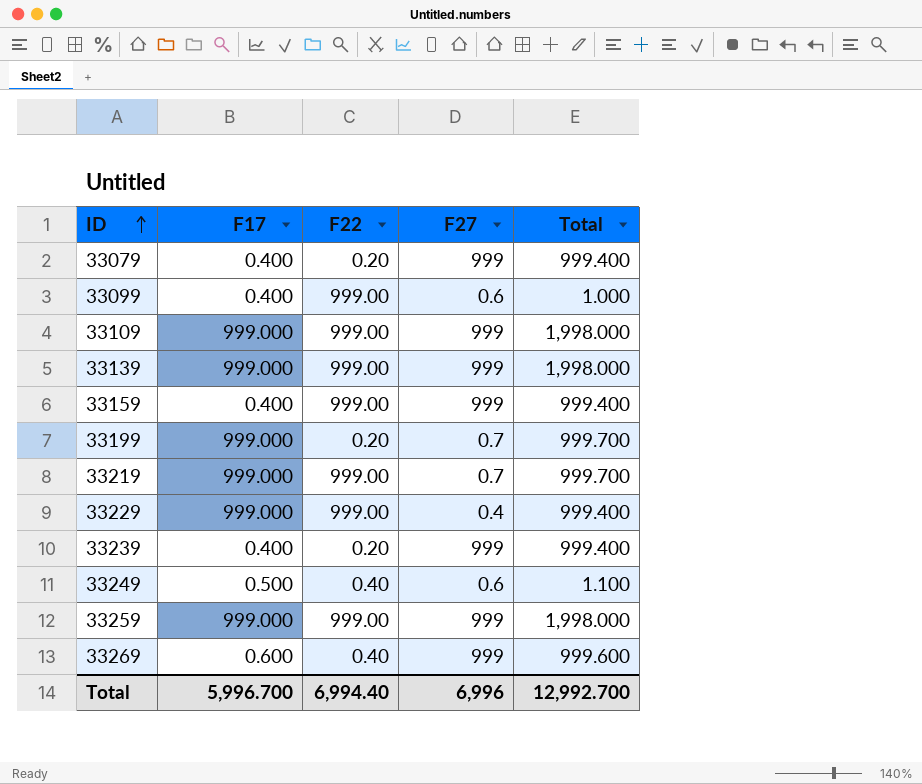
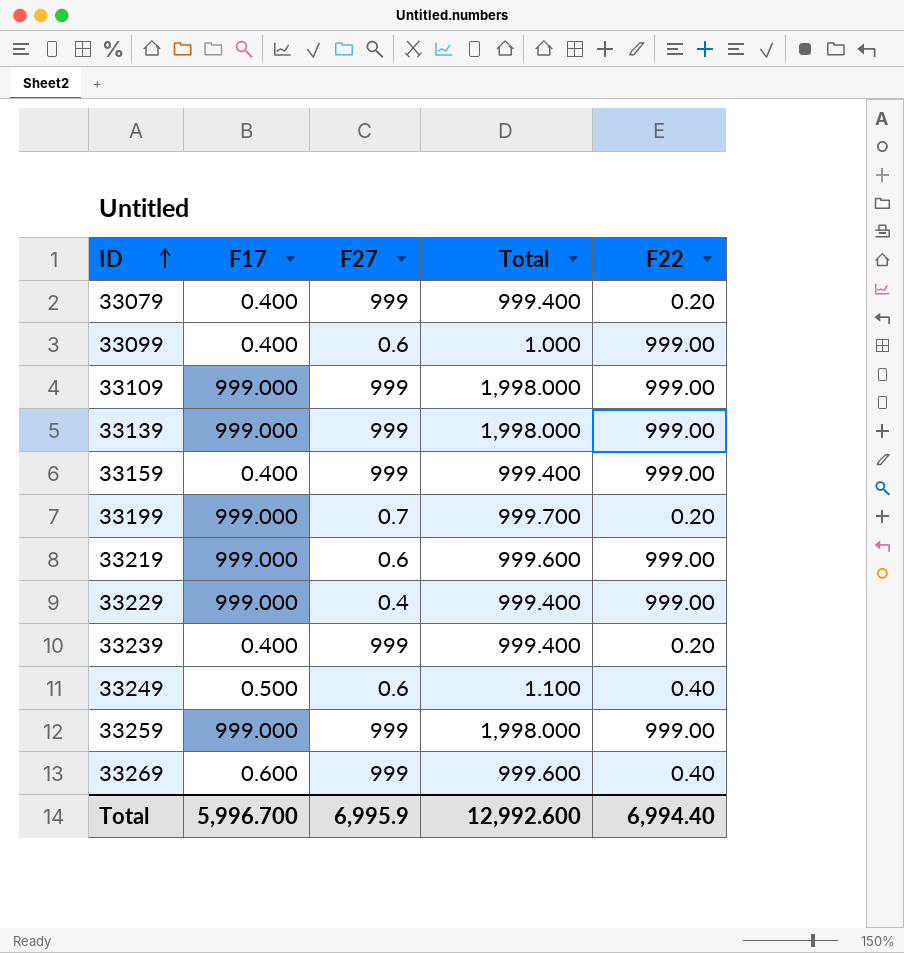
column F22 | position: 3 -> 5
33219 | F27: 0.7 -> 0.6
33219 | Total: 999.700 -> 999.600
Total | F27: 6,996 -> 6,995.9
Total | Total: 12,992.700 -> 12,992.600

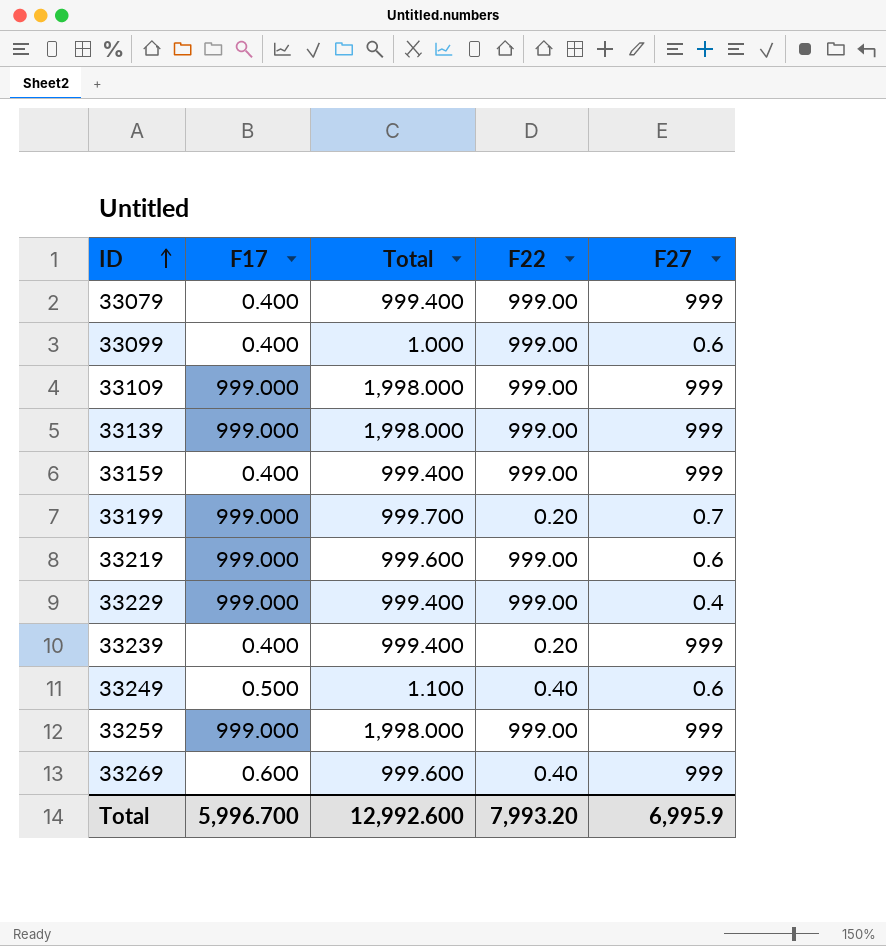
column F27 | position: 3 -> 5
33079 | F22: 0.20 -> 999.00
Total | F22: 6,994.40 -> 7,993.20

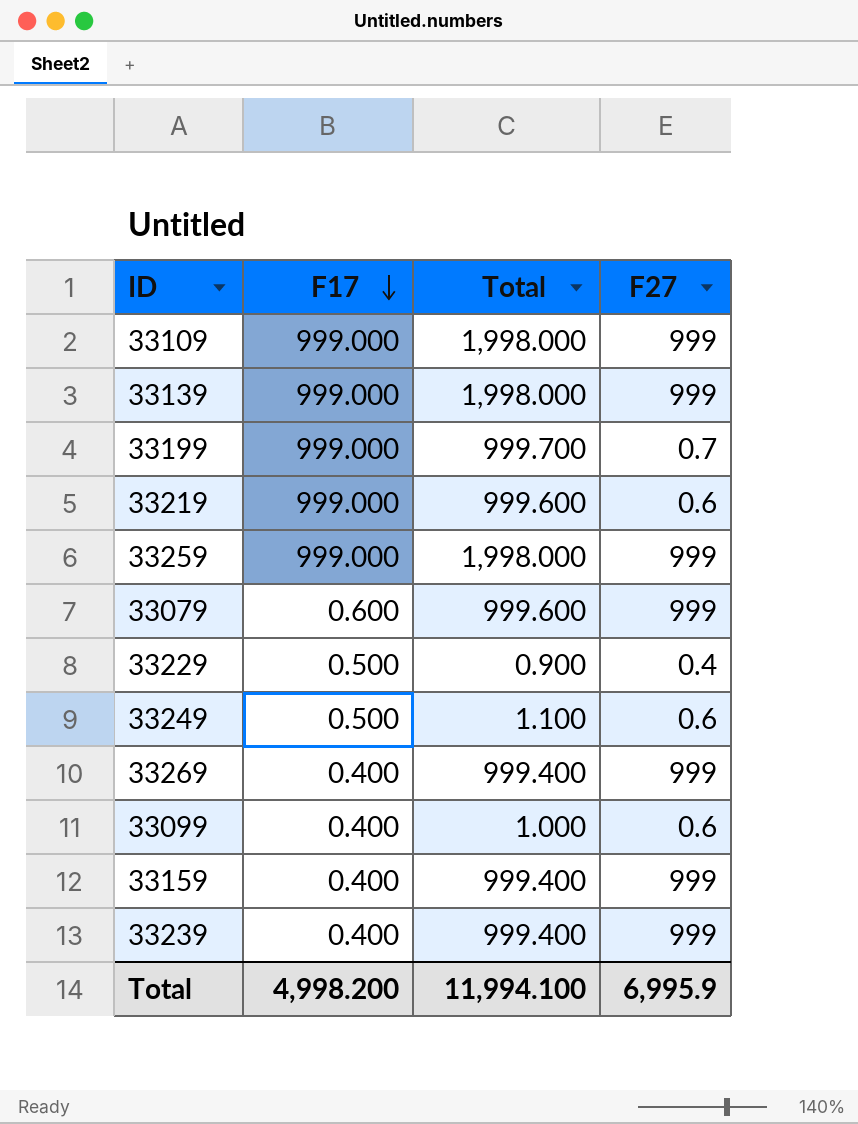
row order: ID ascending -> F17 descending
column F22 | position: 4 -> none
33079 | F17: 0.400 -> 0.600
33079 | Total: 999.400 -> 999.600
33229 | F17: 999.000 -> 0.500
33229 | Total: 999.400 -> 0.900
33269 | F17: 0.600 -> 0.400
33269 | Total: 999.600 -> 999.400
Total | F17: 5,996.700 -> 4,998.200
Total | Total: 12,992.600 -> 11,994.100

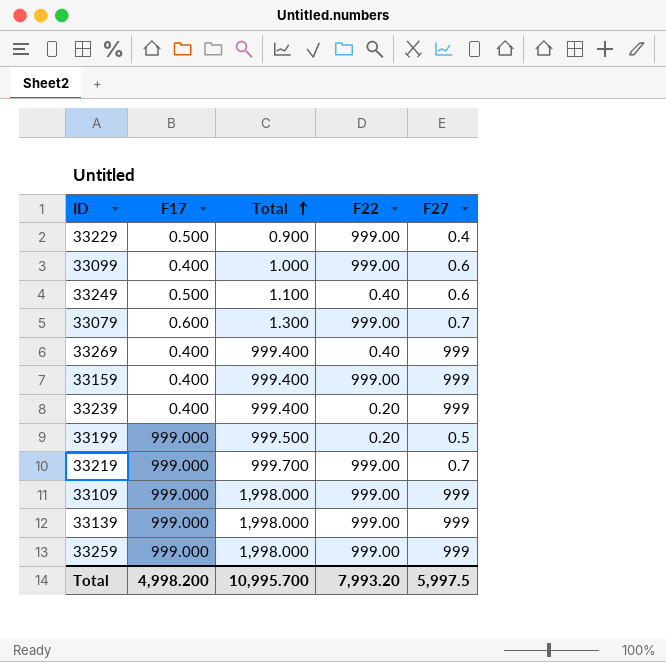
row order: F17 descending -> Total ascending
column F22 | position: none -> 4
33079 | Total: 999.600 -> 1.300
33079 | F27: 999 -> 0.7
33199 | Total: 999.700 -> 999.500
33199 | F27: 0.7 -> 0.5
33219 | Total: 999.600 -> 999.700
33219 | F27: 0.6 -> 0.7
Total | Total: 11,994.100 -> 10,995.700
Total | F27: 6,995.9 -> 5,997.5

